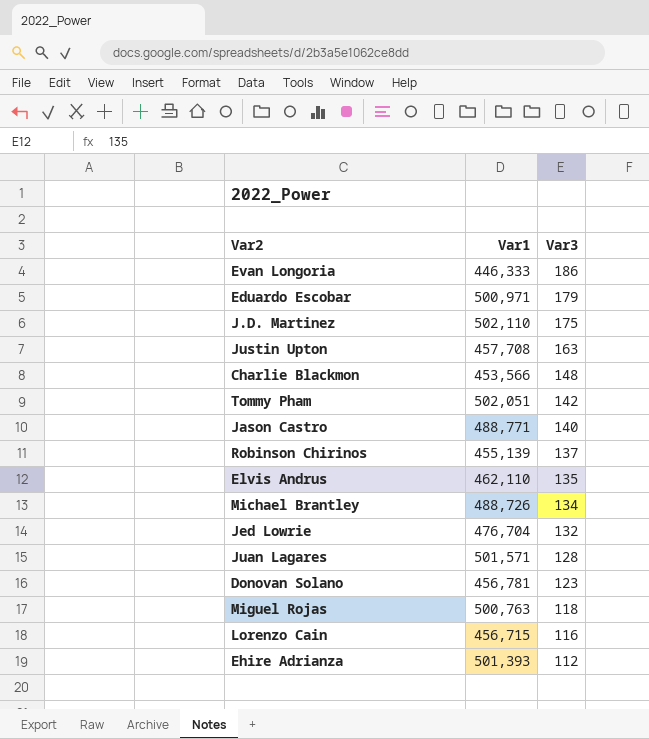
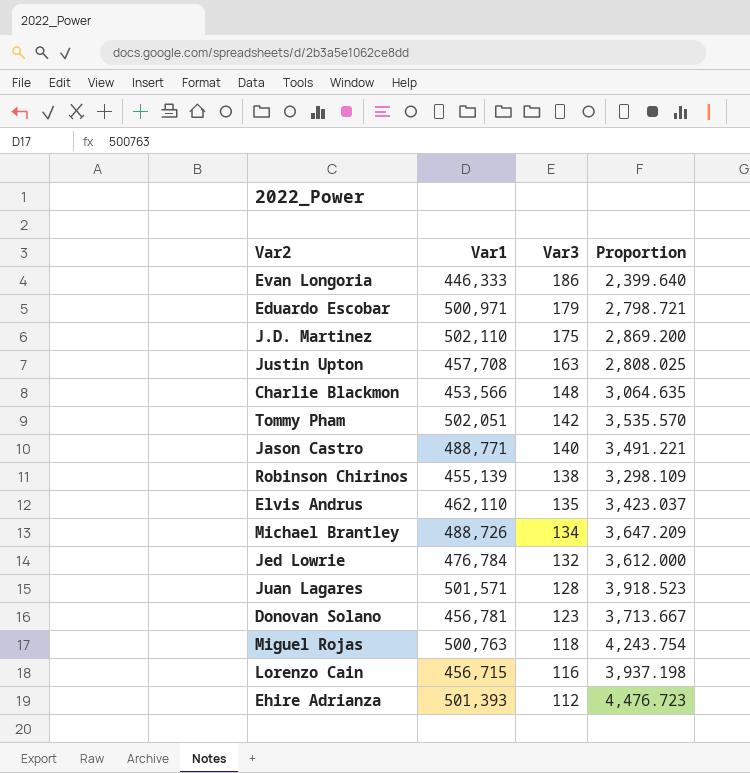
column Proportion | formula: none -> [Var1] / [Var3]
Robinson Chirinos | Var3: 137 -> 138
Jed Lowrie | Var1: 476,704 -> 476,784

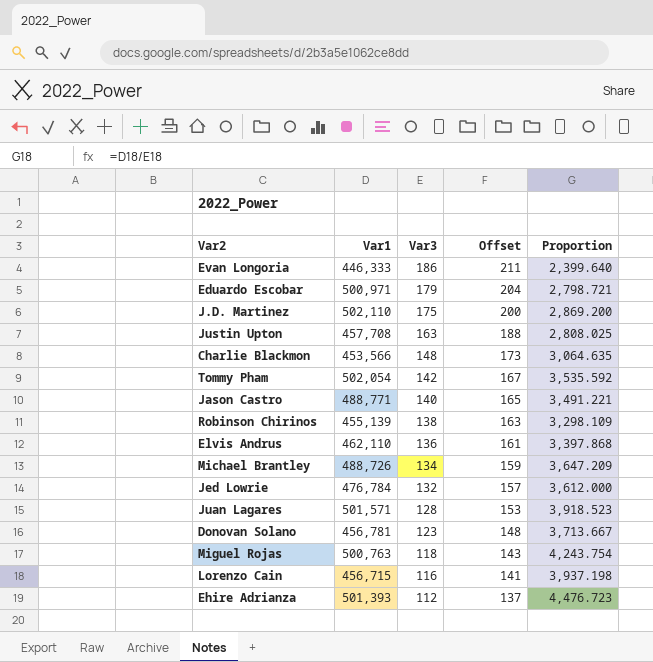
column Offset | formula: none -> [Var3] + 25
Tommy Pham | Var1: 502,051 -> 502,054
Tommy Pham | Proportion: 3,535.570 -> 3,535.592
Elvis Andrus | Var3: 135 -> 136
Elvis Andrus | Proportion: 3,423.037 -> 3,397.868

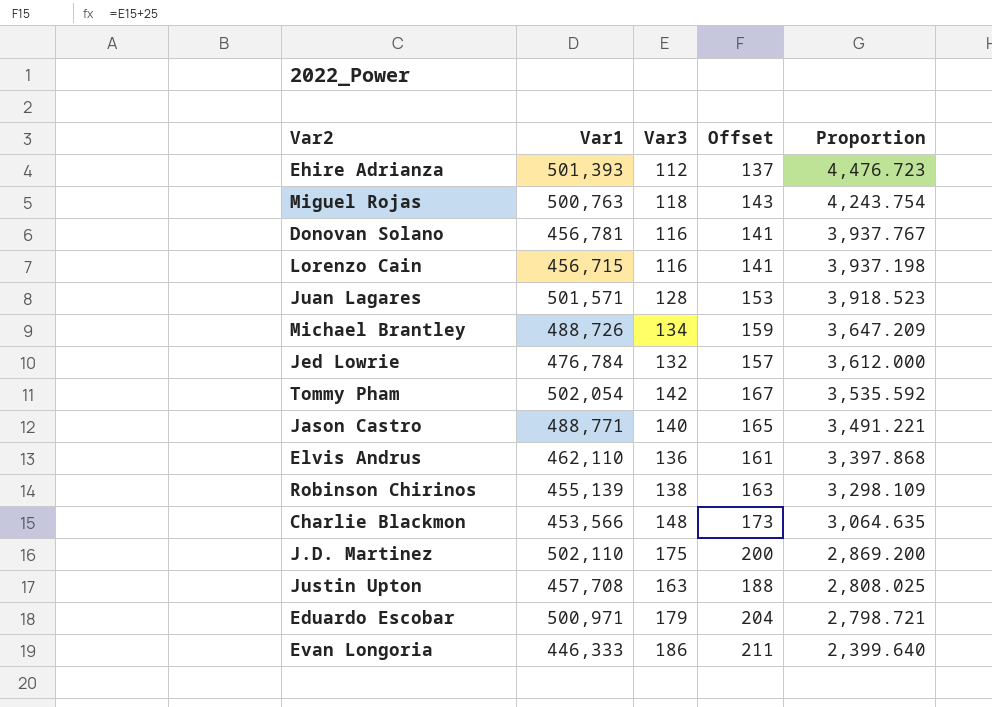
row order: Var3 descending -> Proportion descending
Donovan Solano | Var3: 123 -> 116
Donovan Solano | Offset: 148 -> 141
Donovan Solano | Proportion: 3,713.667 -> 3,937.767

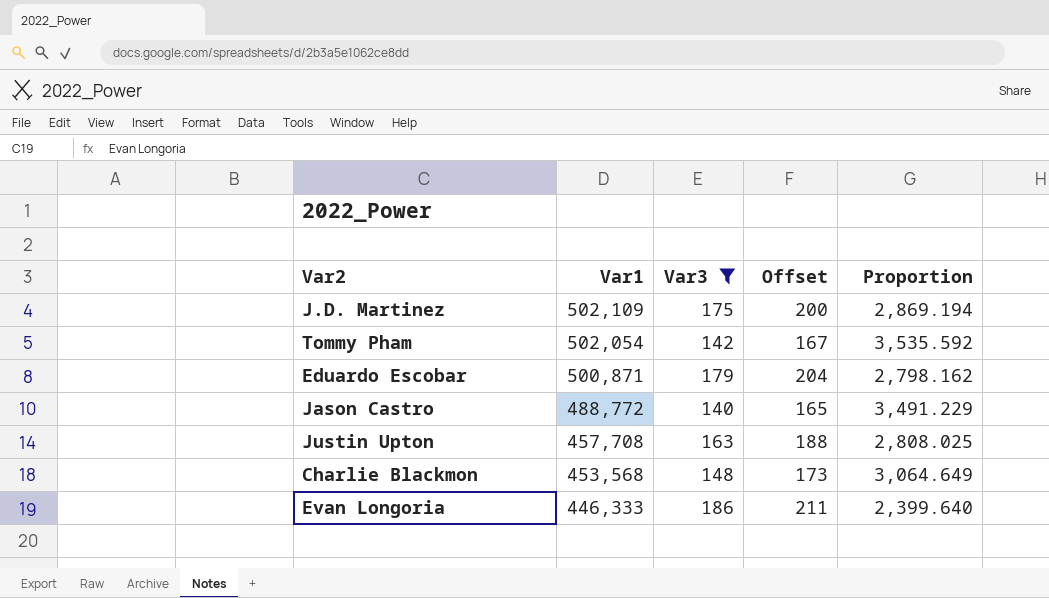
filter: none -> Var3 >= 140
row order: Proportion descending -> Var1 descending
J.D. Martinez | Var1: 502,110 -> 502,109
J.D. Martinez | Proportion: 2,869.200 -> 2,869.194
Eduardo Escobar | Var1: 500,971 -> 500,871
Eduardo Escobar | Proportion: 2,798.721 -> 2,798.162
Jason Castro | Var1: 488,771 -> 488,772
Jason Castro | Proportion: 3,491.221 -> 3,491.229
Charlie Blackmon | Var1: 453,566 -> 453,568
Charlie Blackmon | Proportion: 3,064.635 -> 3,064.649

